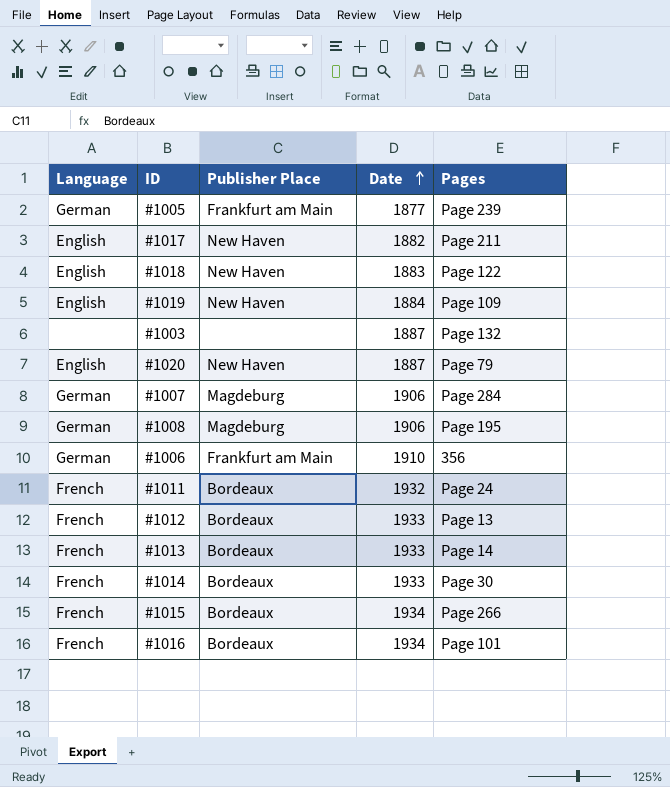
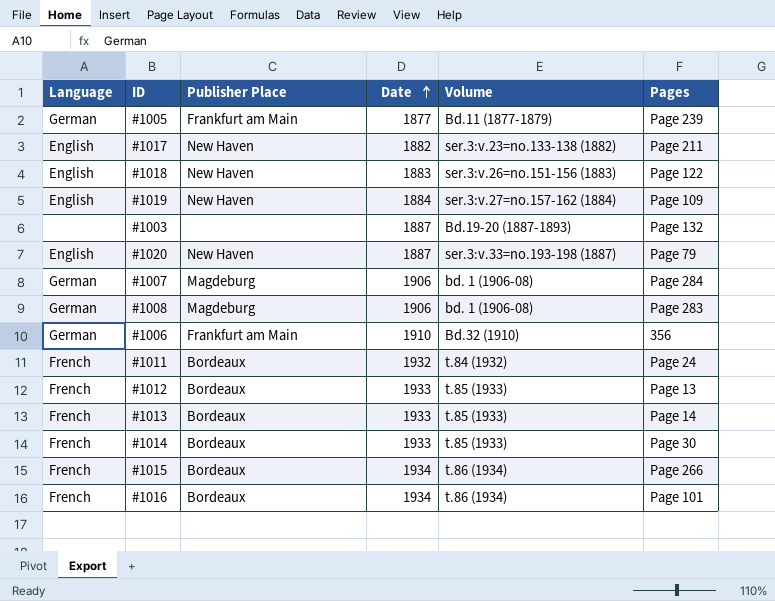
column Volume | position: none -> 5
#1008 | Pages: Page 195 -> Page 283

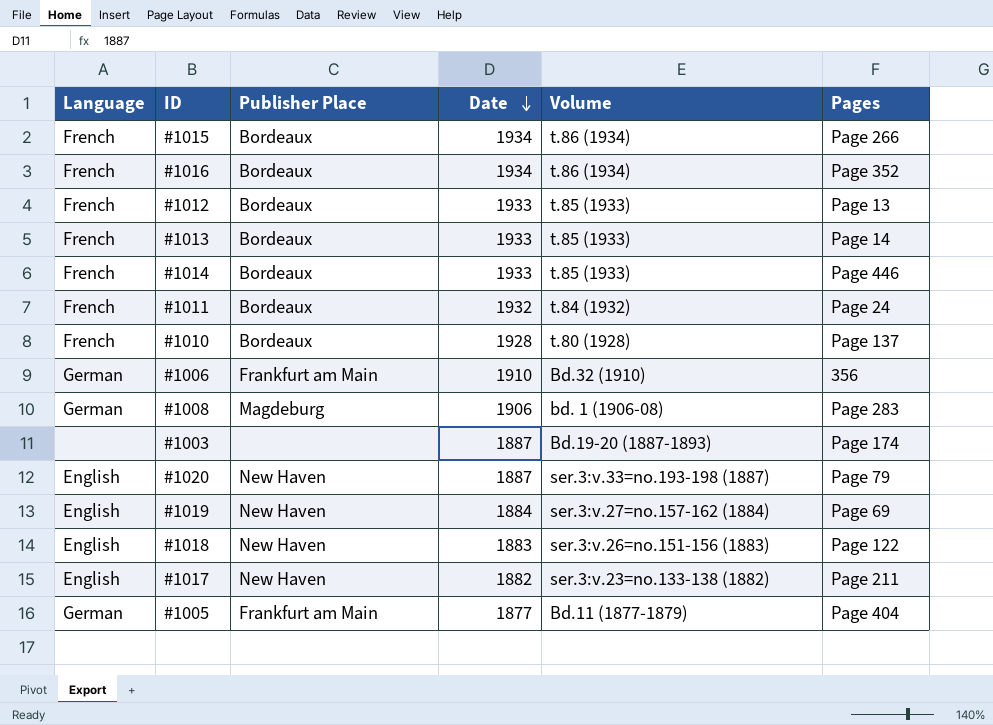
row order: Date ascending -> Date descending
row #1007: German | Magdeburg | 1906 | bd. 1 (1906-08) | Page 284 -> none
#1016 | Pages: Page 101 -> Page 352
#1014 | Pages: Page 30 -> Page 446
row #1010: none -> French | Bordeaux | 1928 | t.80 (1928) | Page 137
#1003 | Pages: Page 132 -> Page 174
#1019 | Pages: Page 109 -> Page 69
#1005 | Pages: Page 239 -> Page 404

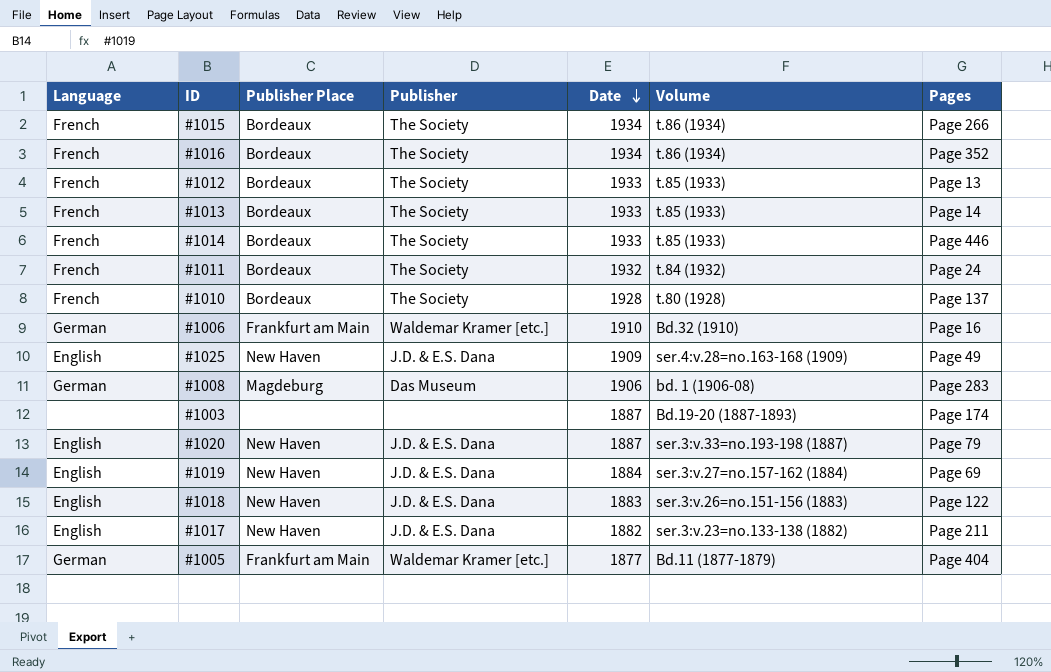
column Publisher | position: none -> 4
#1006 | Pages: 356 -> Page 16
row #1025: none -> English | New Haven | J.D. & E.S. Dana | 1909 | ser.4:v.28=no.163-168 (1909) | Page 49

